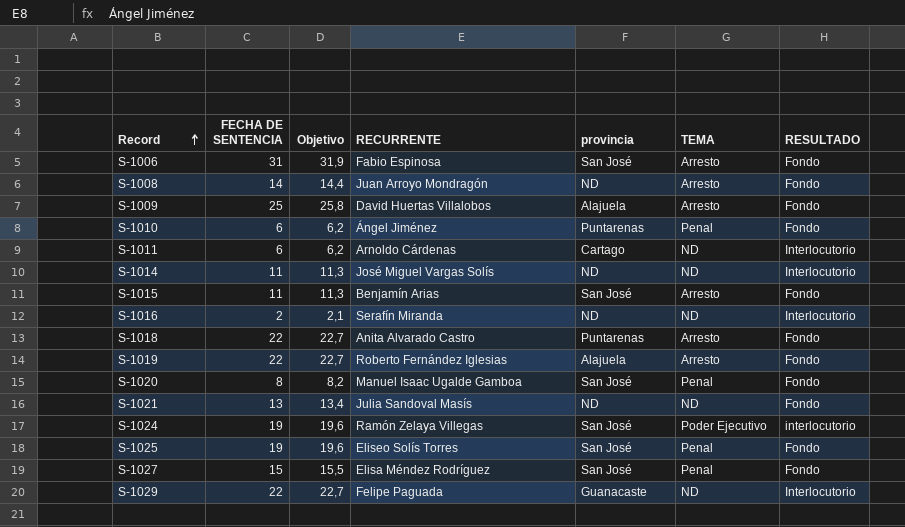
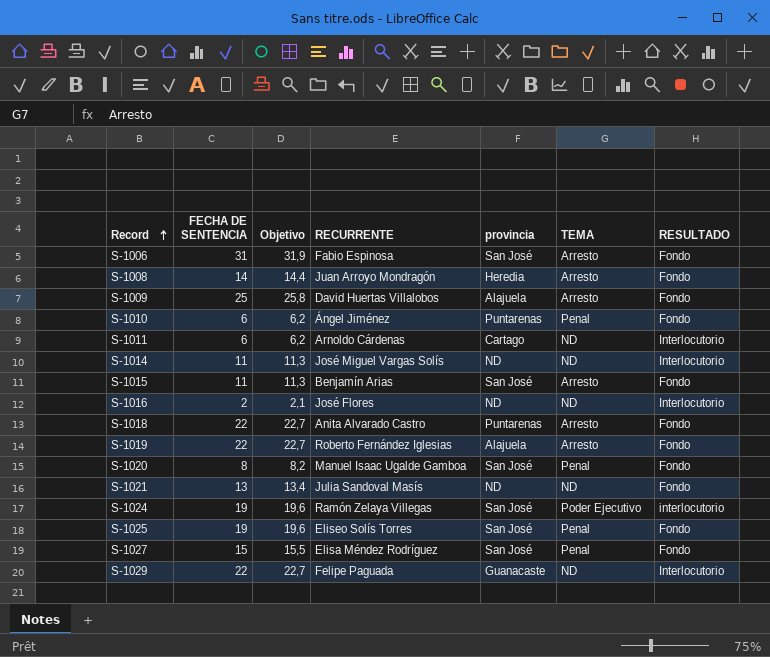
S-1008 | provincia: ND -> Heredia
S-1016 | RECURRENTE: Serafín Miranda -> José Flores

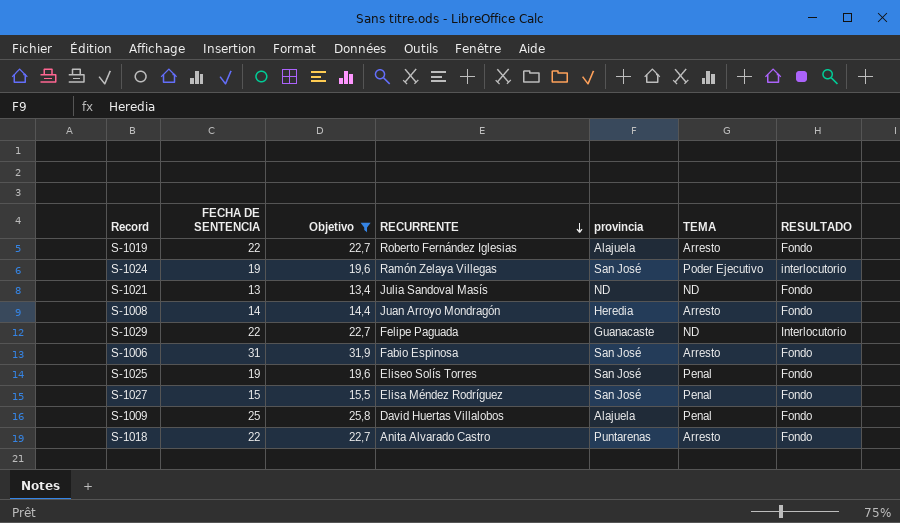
filter: none -> Objetivo >= 13,4
row order: Record ascending -> RECURRENTE descending
S-1009 | TEMA: Arresto -> Penal

